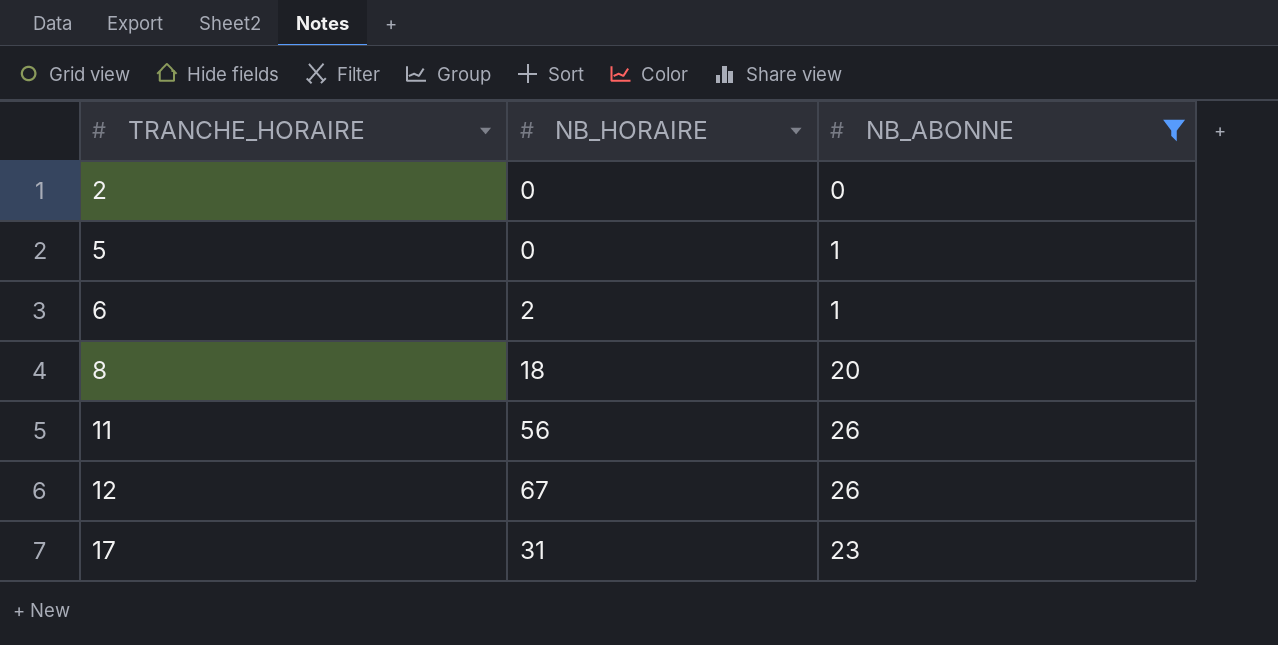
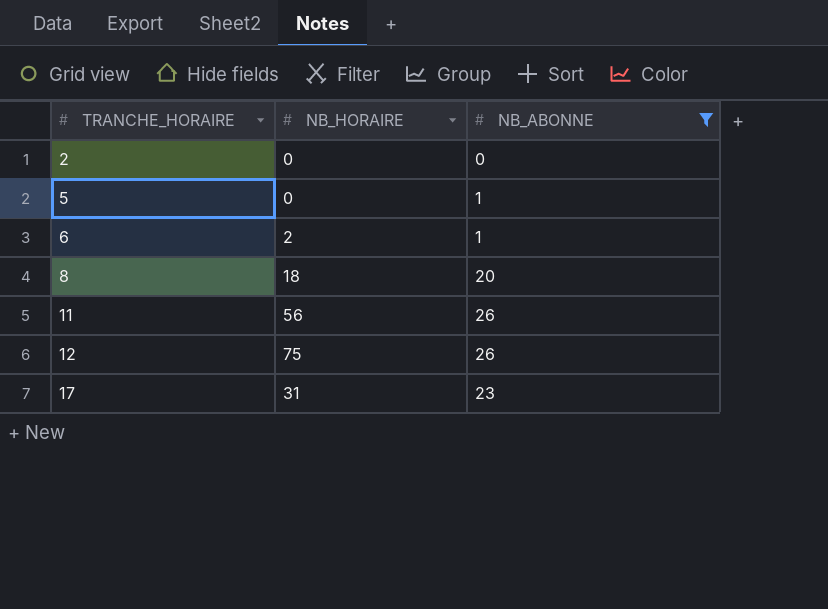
12 | NB_HORAIRE: 67 -> 75

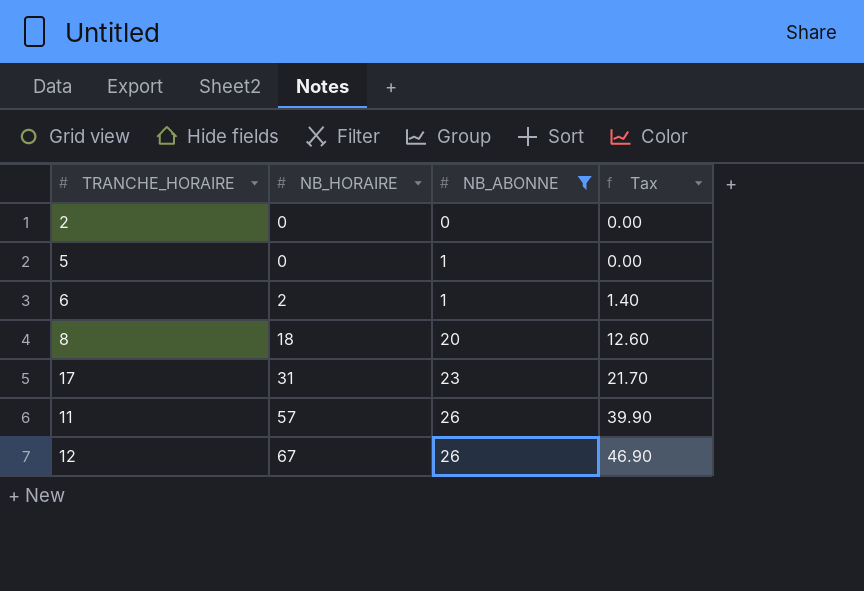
row order: TRANCHE_HORAIRE ascending -> NB_HORAIRE ascending
column Tax | formula: none -> [NB_HORAIRE] * 0.7
11 | NB_HORAIRE: 56 -> 57
12 | NB_HORAIRE: 75 -> 67

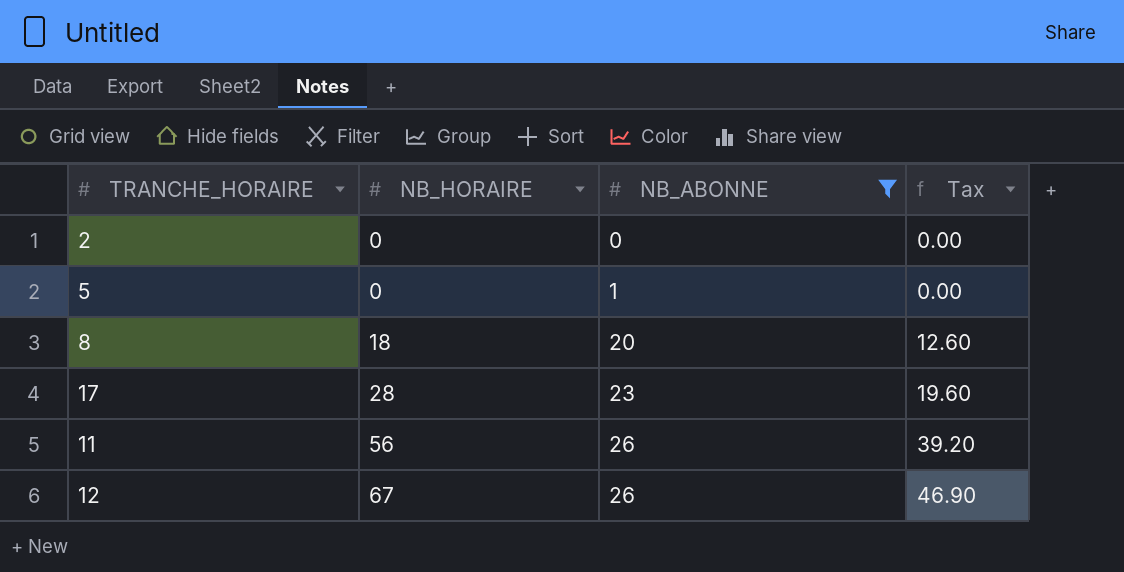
row 6: 2 | 1 | 1.40 -> none
17 | NB_HORAIRE: 31 -> 28
17 | Tax: 21.70 -> 19.60
11 | NB_HORAIRE: 57 -> 56
11 | Tax: 39.90 -> 39.20

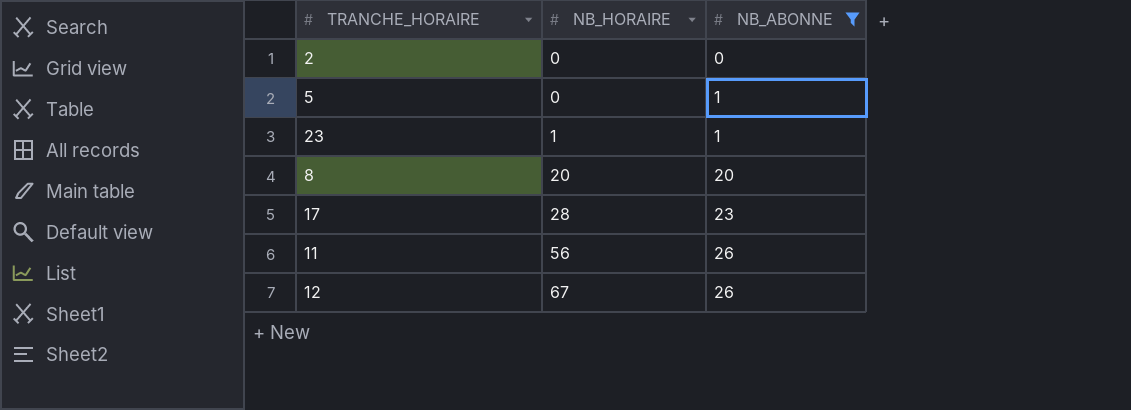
column Tax | formula: [NB_HORAIRE] * 0.7 -> none
row 23: none -> 1 | 1
8 | NB_HORAIRE: 18 -> 20

